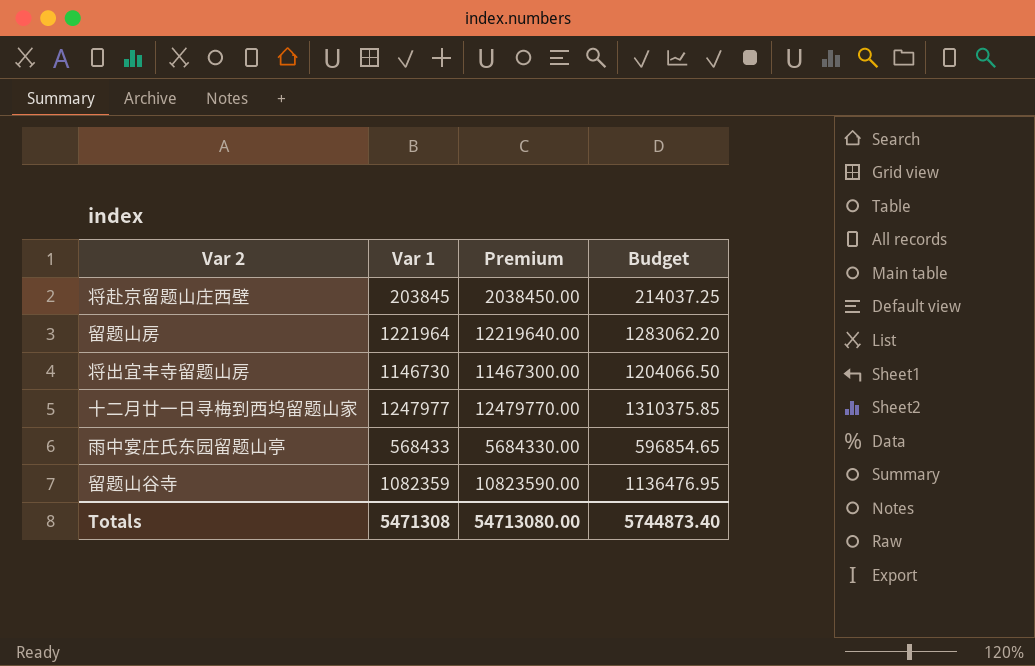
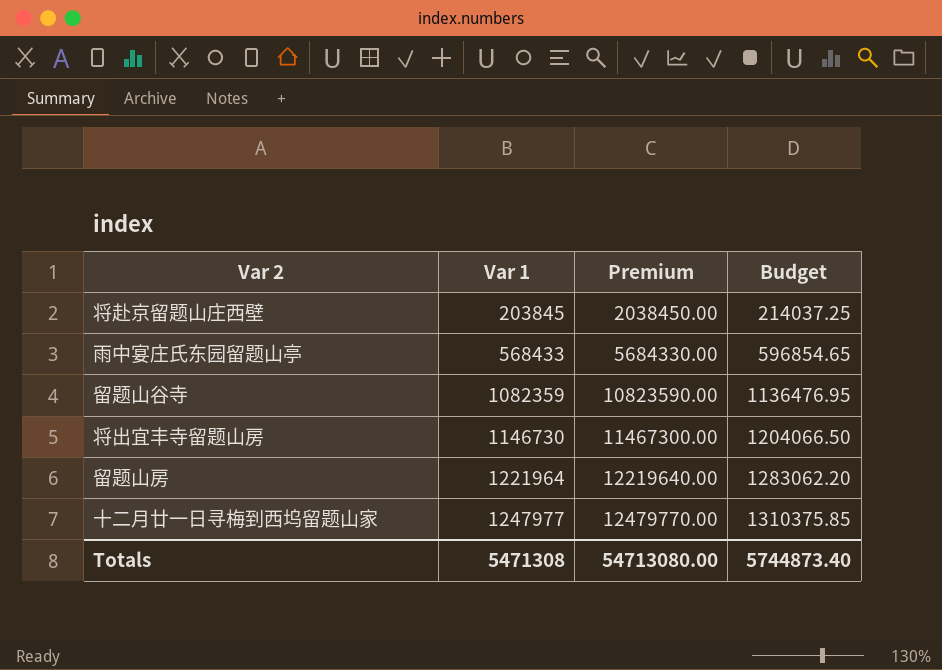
row order: none -> Var 1 ascending

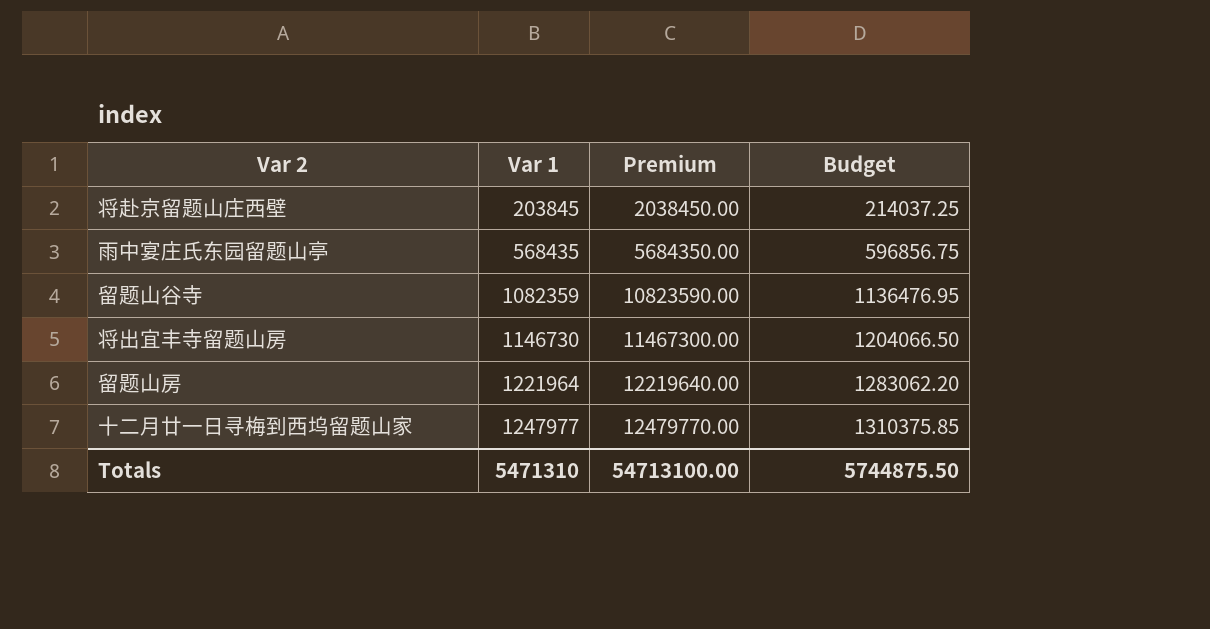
雨中宴庄氏东园留题山亭 | Var 1: 568433 -> 568435
雨中宴庄氏东园留题山亭 | Premium: 5684330.00 -> 5684350.00
雨中宴庄氏东园留题山亭 | Budget: 596854.65 -> 596856.75
Totals | Var 1: 5471308 -> 5471310
Totals | Premium: 54713080.00 -> 54713100.00
Totals | Budget: 5744873.40 -> 5744875.50

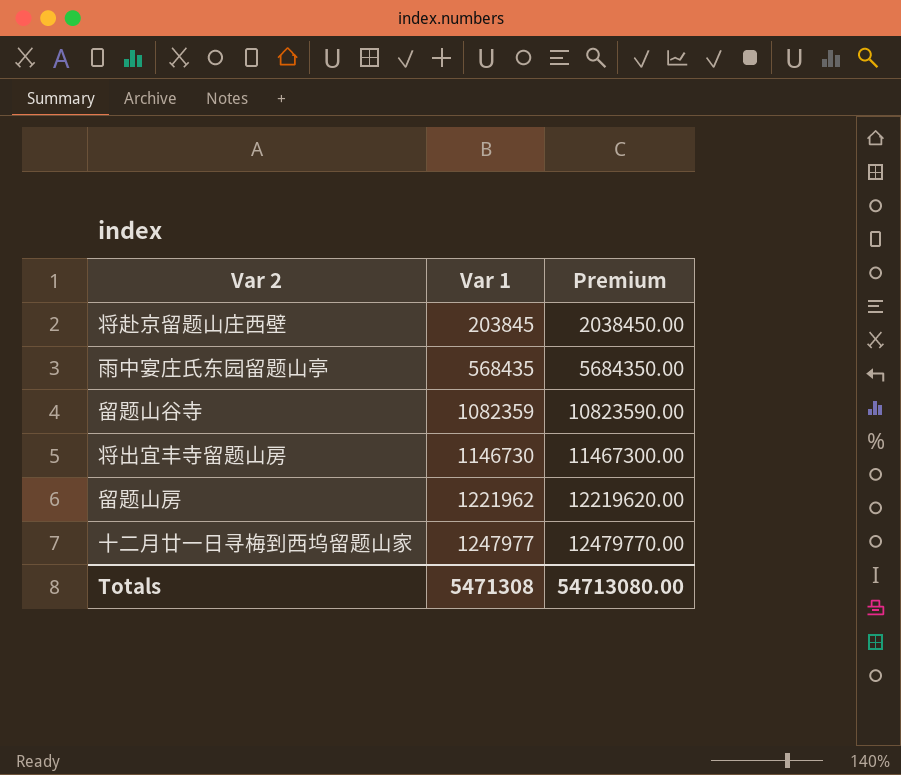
column Budget | formula: [Var 1] * 1.05 -> none
留题山房 | Var 1: 1221964 -> 1221962
留题山房 | Premium: 12219640.00 -> 12219620.00
Totals | Var 1: 5471310 -> 5471308
Totals | Premium: 54713100.00 -> 54713080.00

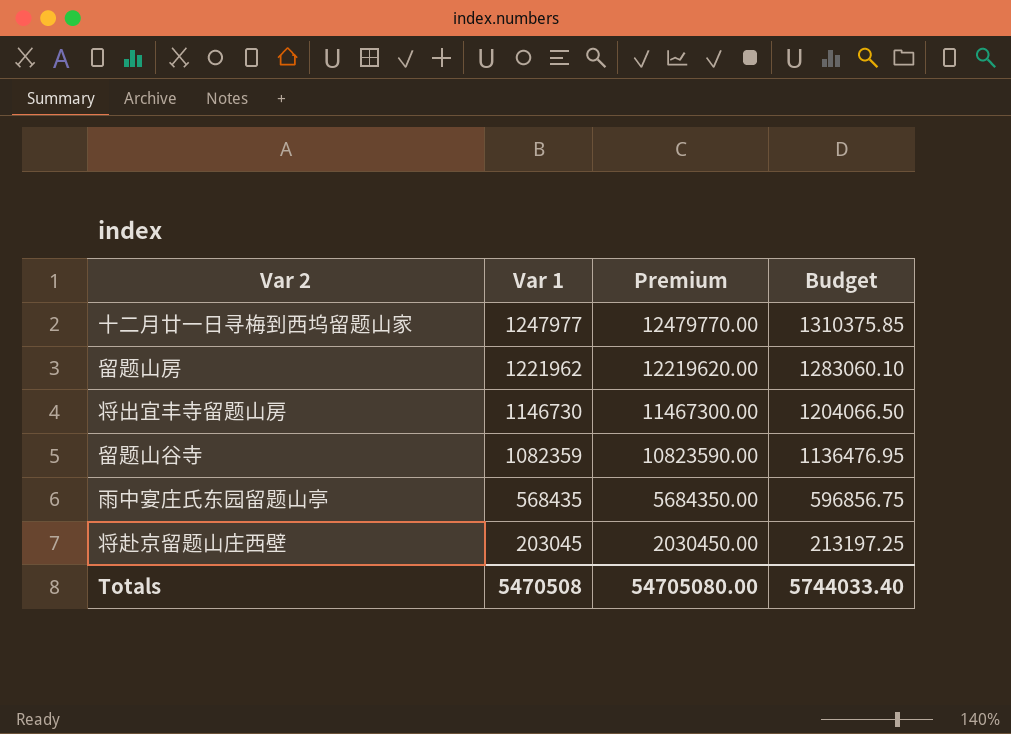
row order: Var 1 ascending -> Var 1 descending
column Budget | formula: none -> [Var 1] * 1.05
将赴京留题山庄西壁 | Var 1: 203845 -> 203045
将赴京留题山庄西壁 | Premium: 2038450.00 -> 2030450.00
Totals | Var 1: 5471308 -> 5470508
Totals | Premium: 54713080.00 -> 54705080.00

